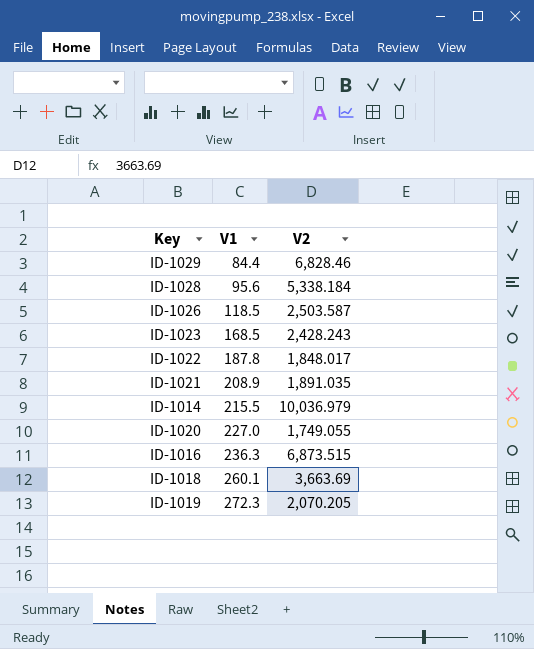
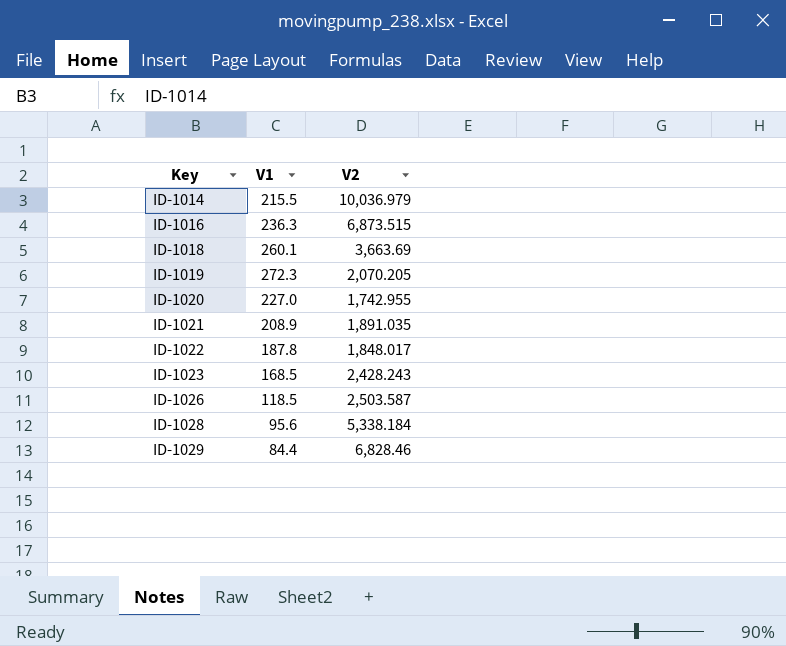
row order: V1 ascending -> Key ascending
ID-1020 | V2: 1,749.055 -> 1,742.955

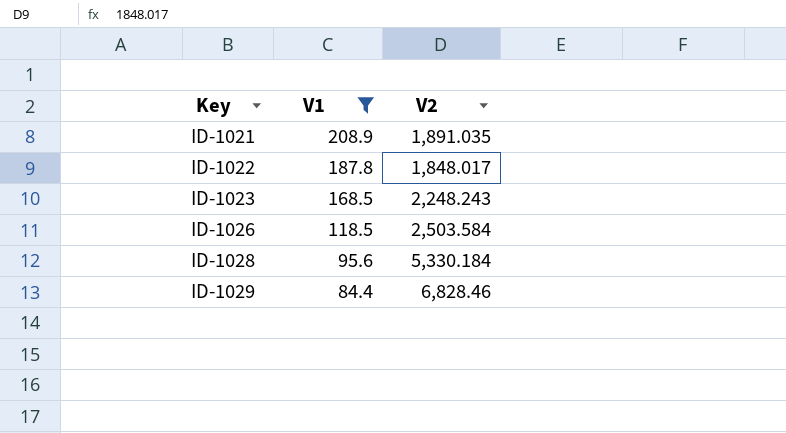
filter: none -> V1 <= 208.9
ID-1023 | V2: 2,428.243 -> 2,248.243
ID-1026 | V2: 2,503.587 -> 2,503.584
ID-1028 | V2: 5,338.184 -> 5,330.184

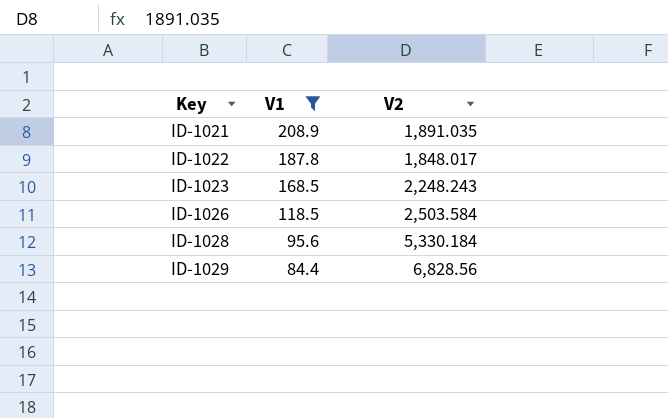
ID-1029 | V2: 6,828.46 -> 6,828.56

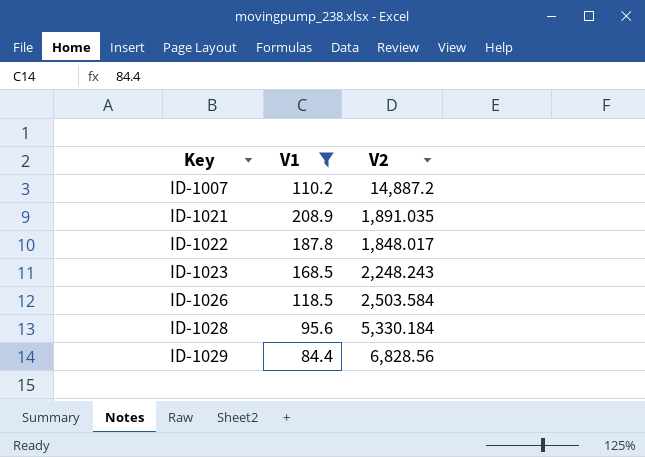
row ID-1007: none -> 110.2 | 14,887.2

